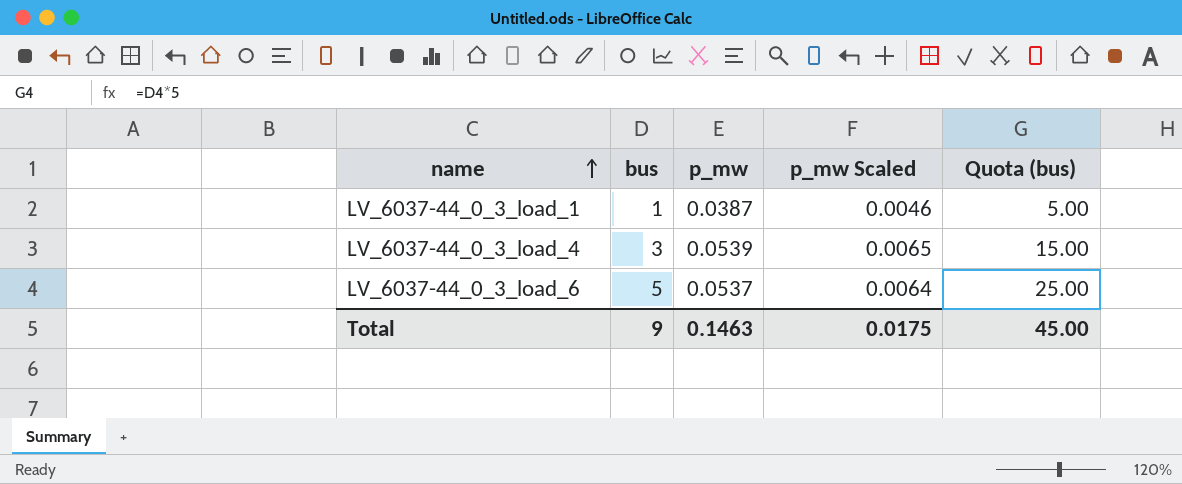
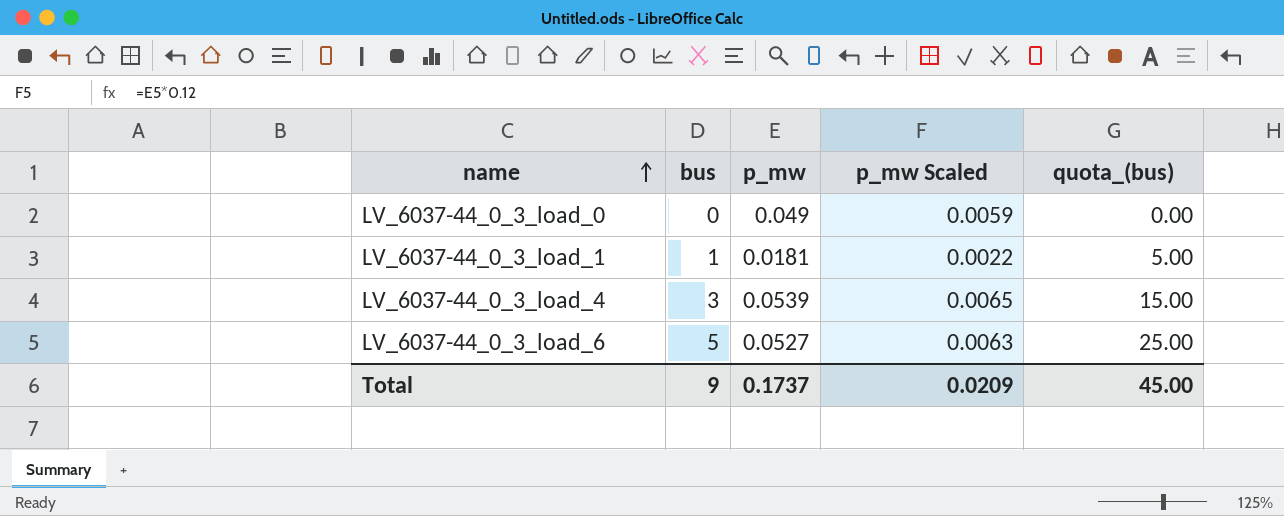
column name: Quota (bus) -> quota_(bus)
row LV_6037-44_0_3_load_0: none -> 0 | 0.049 | 0.0059 | 0.00
LV_6037-44_0_3_load_1 | p_mw: 0.0387 -> 0.0181
LV_6037-44_0_3_load_1 | p_mw Scaled: 0.0046 -> 0.0022
LV_6037-44_0_3_load_6 | p_mw: 0.0537 -> 0.0527
LV_6037-44_0_3_load_6 | p_mw Scaled: 0.0064 -> 0.0063
Total | p_mw: 0.1463 -> 0.1737
Total | p_mw Scaled: 0.0175 -> 0.0209

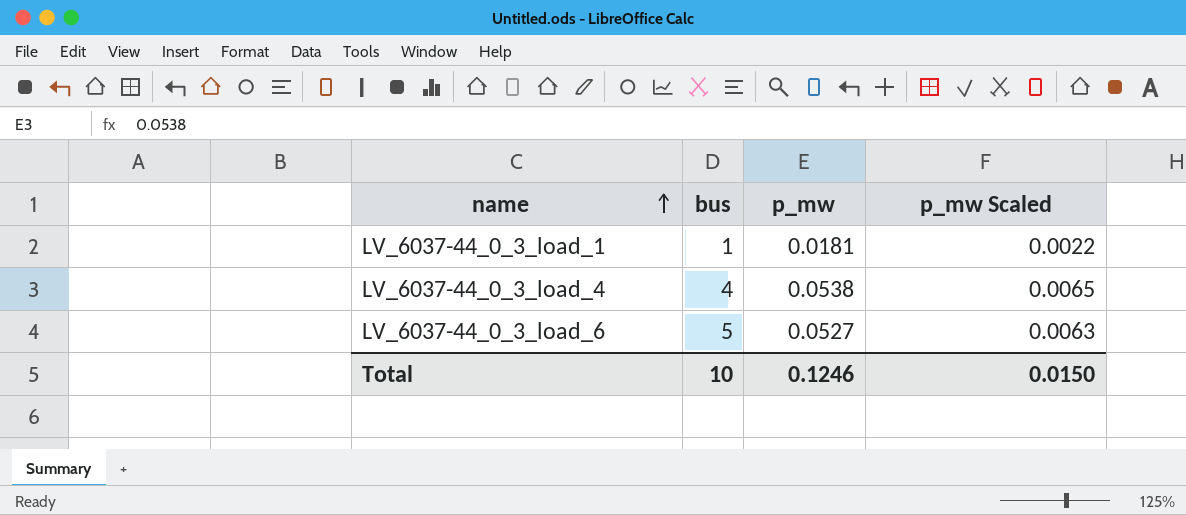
column quota_(bus) | formula: [bus] * 5 -> none
row LV_6037-44_0_3_load_0: 0 | 0.049 | 0.0059 | 0.00 -> none
LV_6037-44_0_3_load_4 | bus: 3 -> 4
LV_6037-44_0_3_load_4 | p_mw: 0.0539 -> 0.0538
Total | bus: 9 -> 10
Total | p_mw: 0.1737 -> 0.1246
Total | p_mw Scaled: 0.0209 -> 0.0150

